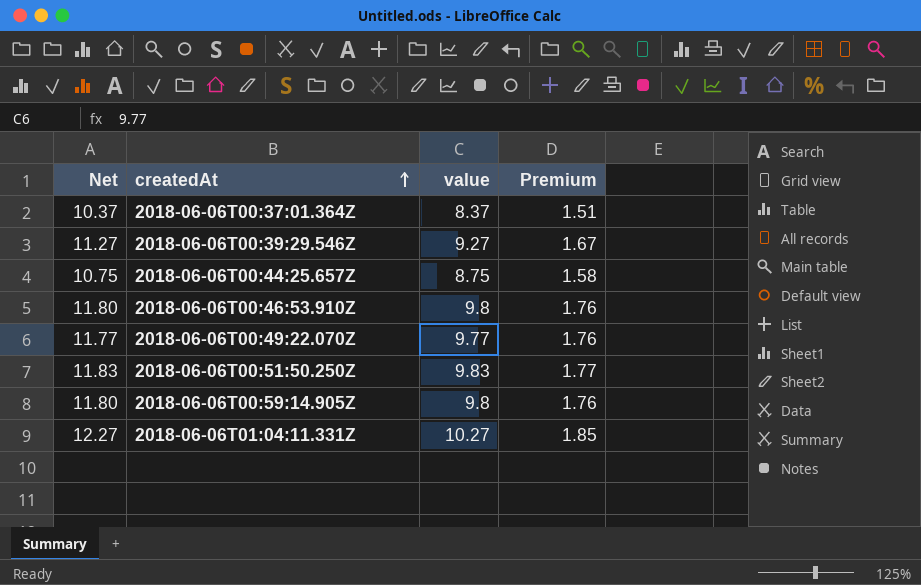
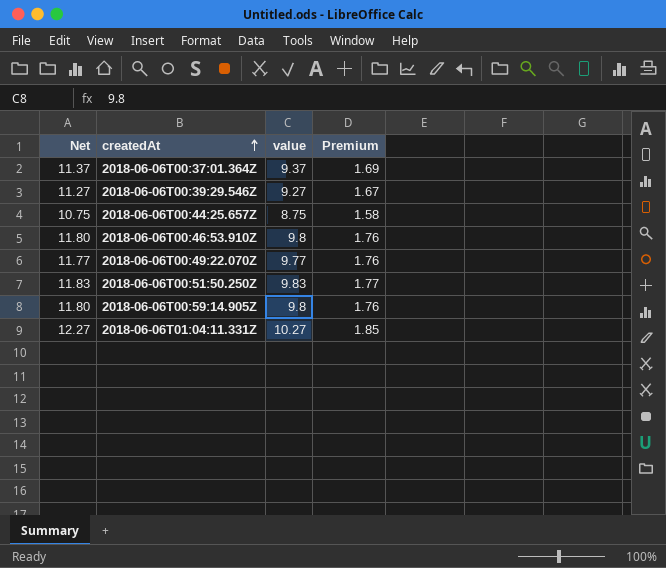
2018-06-06T00:37:01.364Z | Net: 10.37 -> 11.37
2018-06-06T00:37:01.364Z | value: 8.37 -> 9.37
2018-06-06T00:37:01.364Z | Premium: 1.51 -> 1.69

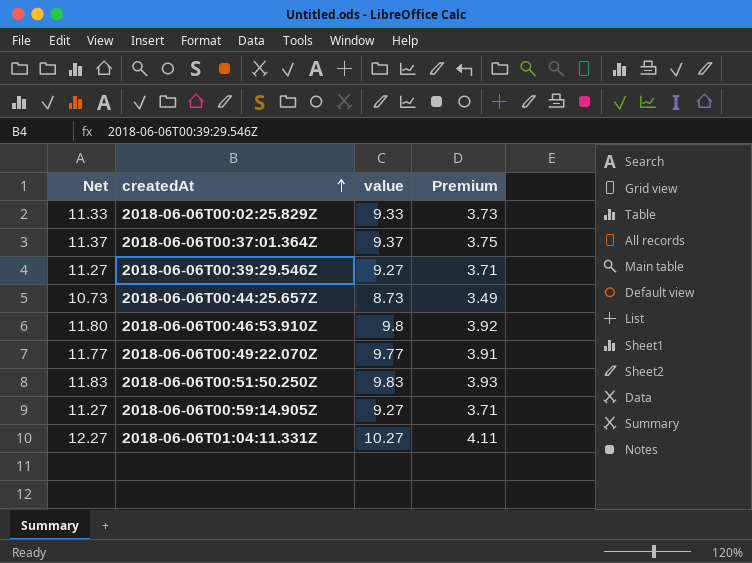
column Premium | formula: [value] * 0.18 -> [value] * 0.4
row 2018-06-06T00:02:25.829Z: none -> 11.33 | 9.33 | 3.73
2018-06-06T00:44:25.657Z | Net: 10.75 -> 10.73
2018-06-06T00:44:25.657Z | value: 8.75 -> 8.73
2018-06-06T00:59:14.905Z | Net: 11.80 -> 11.27
2018-06-06T00:59:14.905Z | value: 9.8 -> 9.27

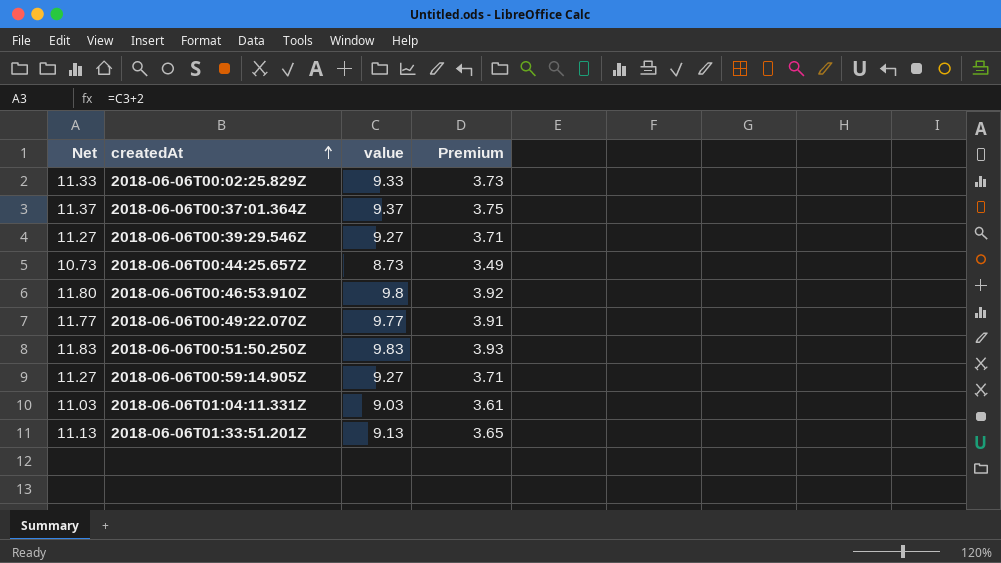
2018-06-06T01:04:11.331Z | Net: 12.27 -> 11.03
2018-06-06T01:04:11.331Z | value: 10.27 -> 9.03
2018-06-06T01:04:11.331Z | Premium: 4.11 -> 3.61
row 2018-06-06T01:33:51.201Z: none -> 11.13 | 9.13 | 3.65

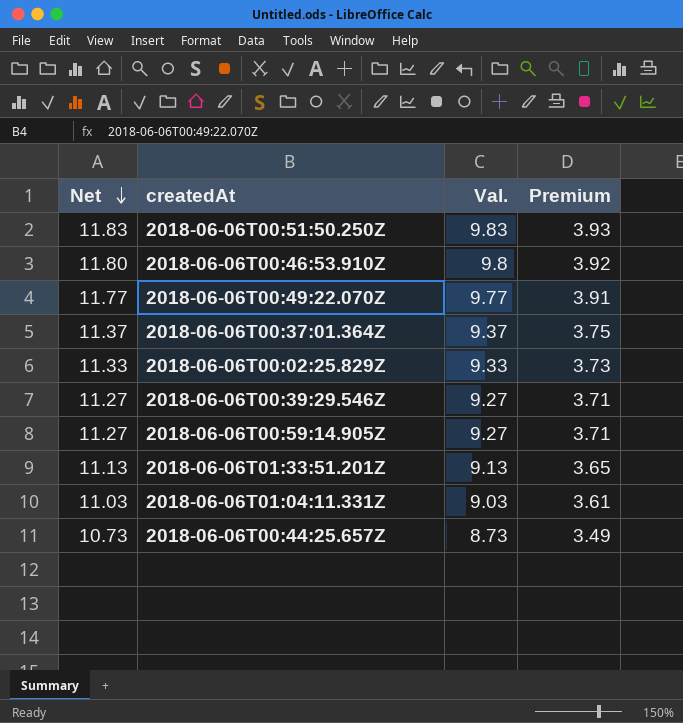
row order: createdAt ascending -> Net descending
column name: value -> Val.

